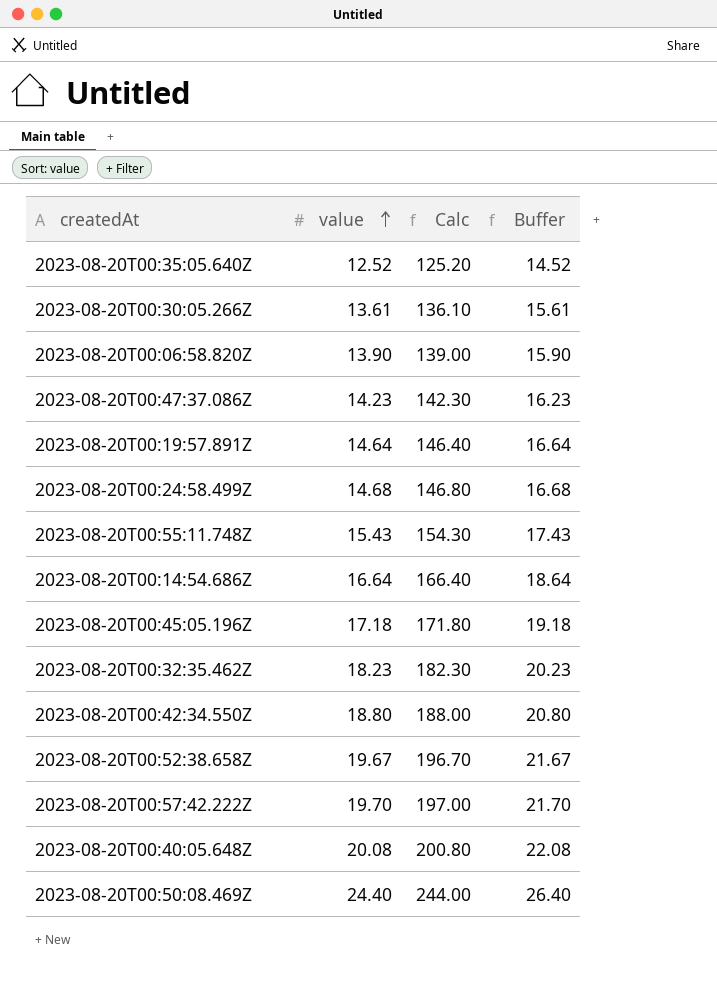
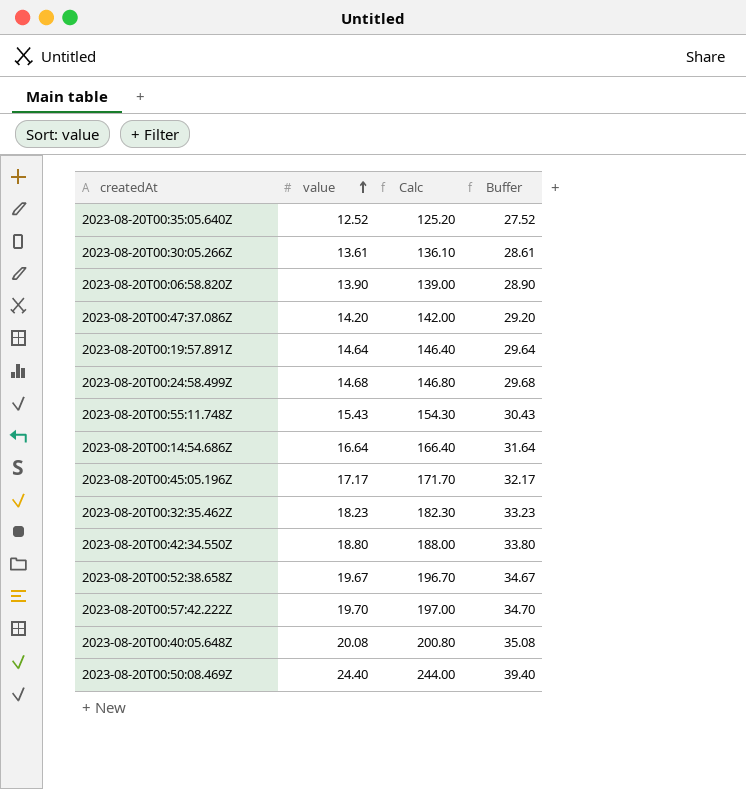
column Buffer | formula: [value] + 2 -> [value] + 15
2023-08-20T00:47:37.086Z | value: 14.23 -> 14.20
2023-08-20T00:47:37.086Z | Calc: 142.30 -> 142.00
2023-08-20T00:45:05.196Z | value: 17.18 -> 17.17
2023-08-20T00:45:05.196Z | Calc: 171.80 -> 171.70

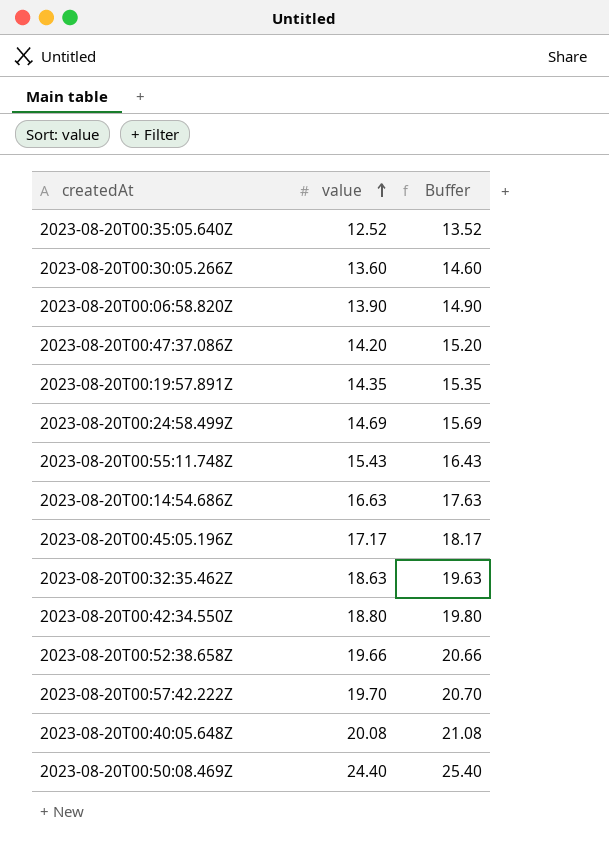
column Calc | formula: [value] * 10 -> none
column Buffer | formula: [value] + 15 -> [value] + 1
2023-08-20T00:30:05.266Z | value: 13.61 -> 13.60
2023-08-20T00:19:57.891Z | value: 14.64 -> 14.35
2023-08-20T00:24:58.499Z | value: 14.68 -> 14.69
2023-08-20T00:14:54.686Z | value: 16.64 -> 16.63
2023-08-20T00:32:35.462Z | value: 18.23 -> 18.63
2023-08-20T00:52:38.658Z | value: 19.67 -> 19.66

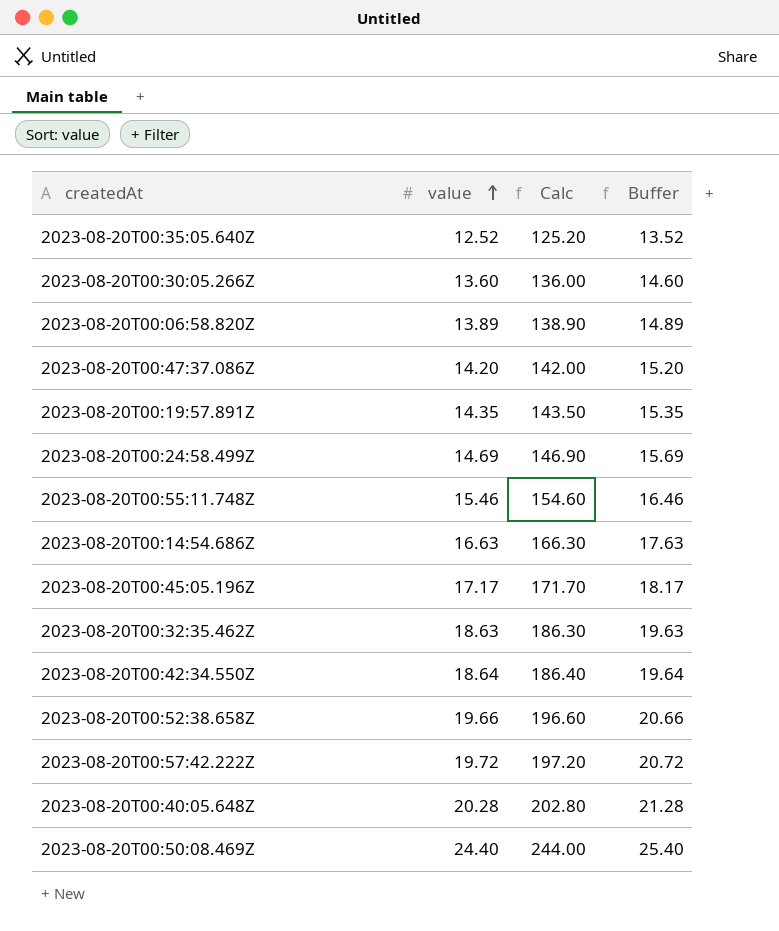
column Calc | formula: none -> [value] * 10
2023-08-20T00:06:58.820Z | value: 13.90 -> 13.89
2023-08-20T00:06:58.820Z | Buffer: 14.90 -> 14.89
2023-08-20T00:55:11.748Z | value: 15.43 -> 15.46
2023-08-20T00:55:11.748Z | Buffer: 16.43 -> 16.46
2023-08-20T00:42:34.550Z | value: 18.80 -> 18.64
2023-08-20T00:42:34.550Z | Buffer: 19.80 -> 19.64
2023-08-20T00:57:42.222Z | value: 19.70 -> 19.72
2023-08-20T00:57:42.222Z | Buffer: 20.70 -> 20.72
2023-08-20T00:40:05.648Z | value: 20.08 -> 20.28
2023-08-20T00:40:05.648Z | Buffer: 21.08 -> 21.28

